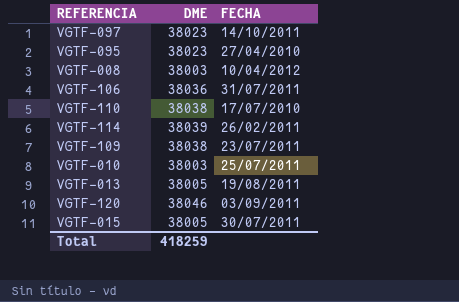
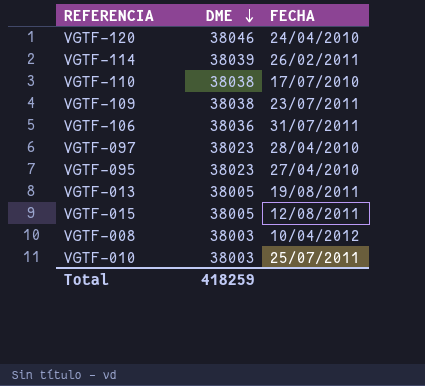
row order: none -> DME descending
VGTF-120 | FECHA: 03/09/2011 -> 24/04/2010
VGTF-097 | FECHA: 14/10/2011 -> 28/04/2010
VGTF-015 | FECHA: 30/07/2011 -> 12/08/2011

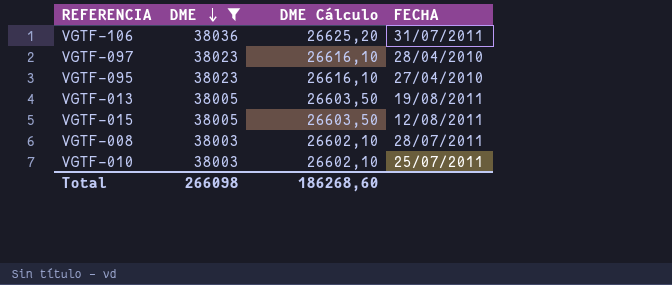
filter: none -> DME <= 38036
column DME Cálculo | formula: none -> [DME] * 0,7
VGTF-008 | FECHA: 10/04/2012 -> 28/07/2011
Total | DME: 418259 -> 266098

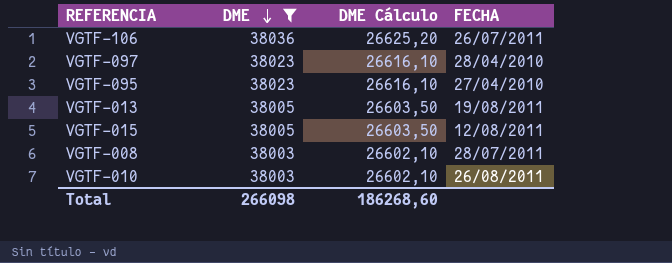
VGTF-106 | FECHA: 31/07/2011 -> 26/07/2011
VGTF-010 | FECHA: 25/07/2011 -> 26/08/2011

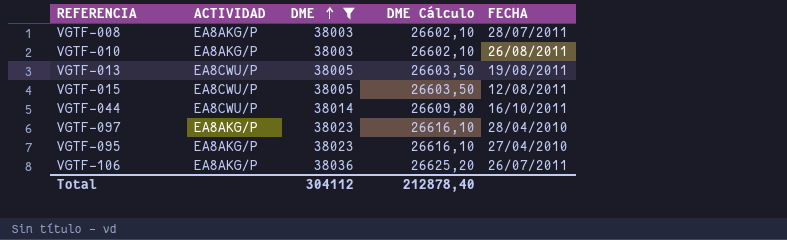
row order: DME descending -> DME ascending
column ACTIVIDAD | position: none -> 2
row VGTF-044: none -> EA8CWU/P | 38014 | 26609,80 | 16/10/2011
Total | DME: 266098 -> 304112
Total | DME Cálculo: 186268,60 -> 212878,40

